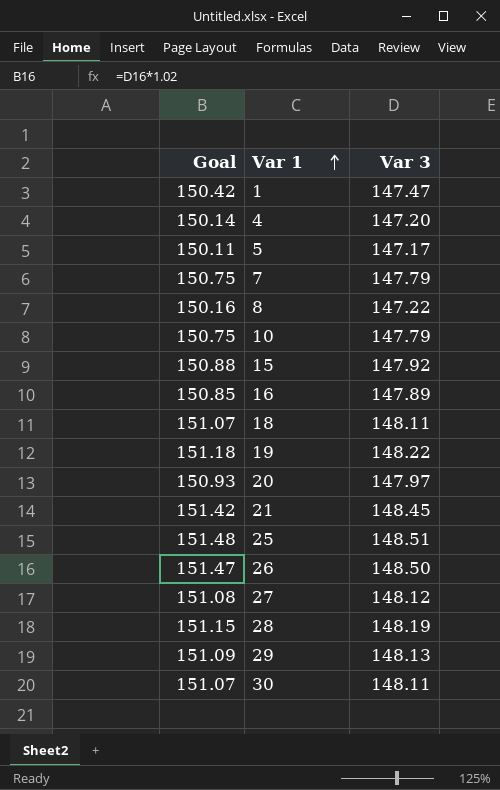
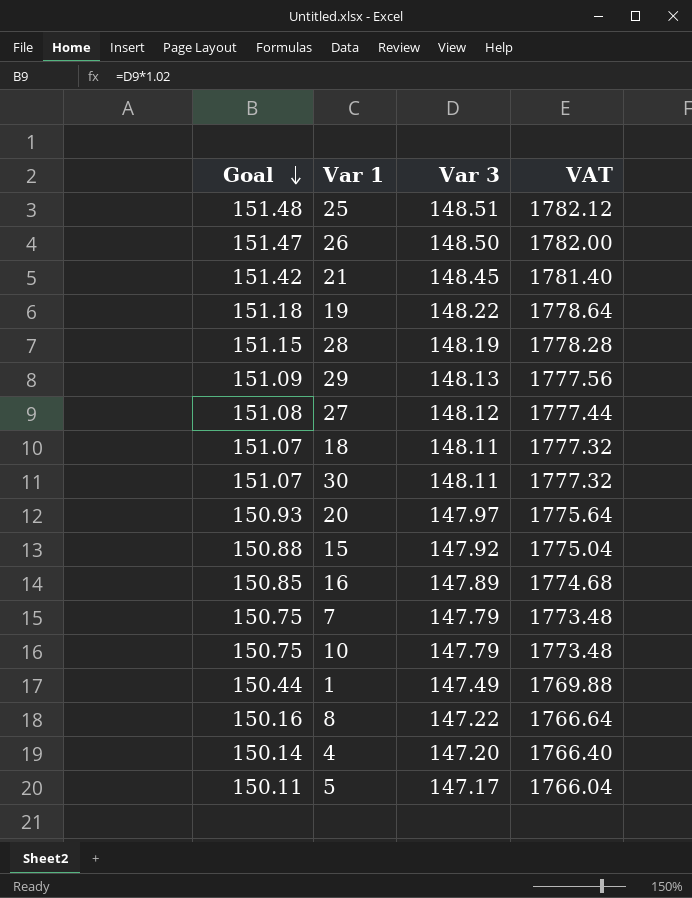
row order: Var 1 ascending -> Goal descending
column VAT | formula: none -> [Var 3] * 12
1 | Goal: 150.42 -> 150.44
1 | Var 3: 147.47 -> 147.49

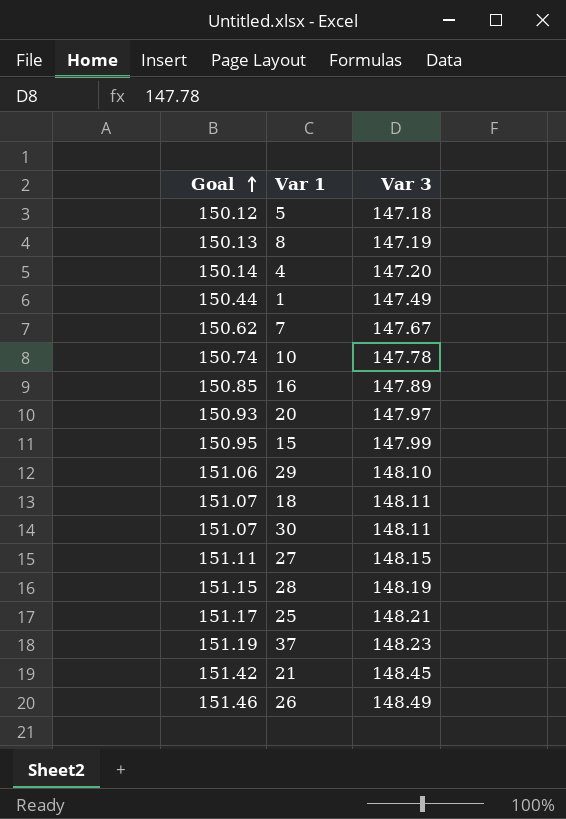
row order: Goal descending -> Goal ascending
column VAT | formula: [Var 3] * 12 -> none
row 19: 151.18 | 148.22 | 1778.64 -> none
5 | Goal: 150.11 -> 150.12
5 | Var 3: 147.17 -> 147.18
8 | Goal: 150.16 -> 150.13
8 | Var 3: 147.22 -> 147.19
7 | Goal: 150.75 -> 150.62
7 | Var 3: 147.79 -> 147.67
10 | Goal: 150.75 -> 150.74
10 | Var 3: 147.79 -> 147.78
15 | Goal: 150.88 -> 150.95
15 | Var 3: 147.92 -> 147.99
29 | Goal: 151.09 -> 151.06
29 | Var 3: 148.13 -> 148.10
27 | Goal: 151.08 -> 151.11
27 | Var 3: 148.12 -> 148.15
25 | Goal: 151.48 -> 151.17
25 | Var 3: 148.51 -> 148.21
row 37: none -> 151.19 | 148.23
26 | Goal: 151.47 -> 151.46
26 | Var 3: 148.50 -> 148.49

